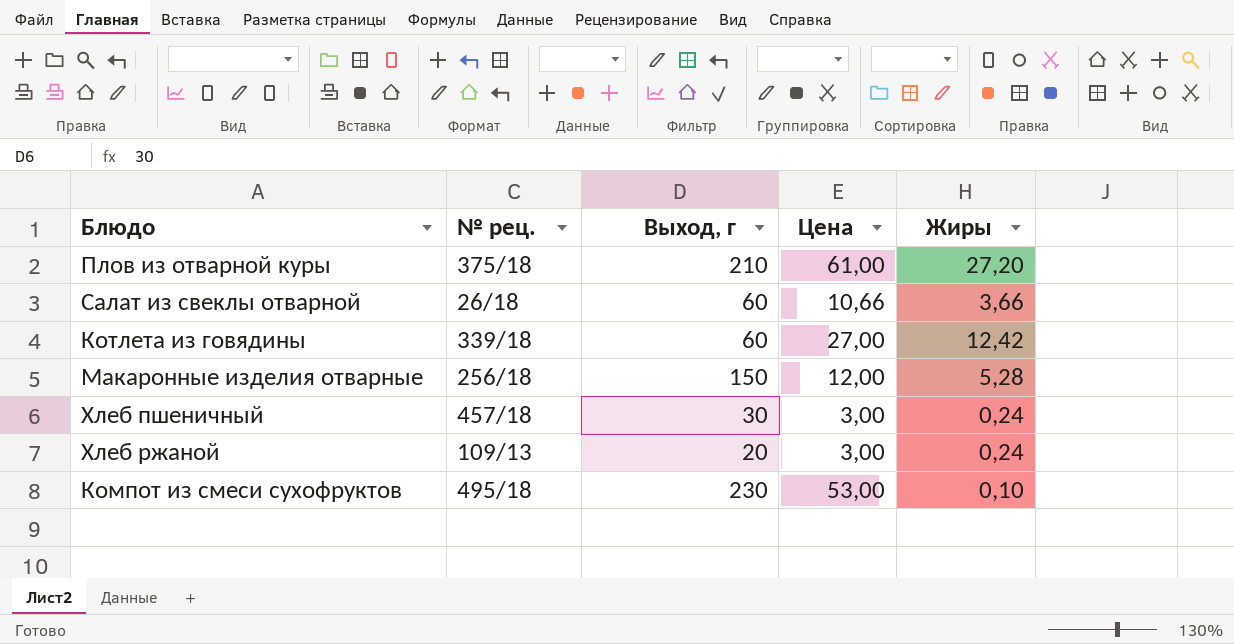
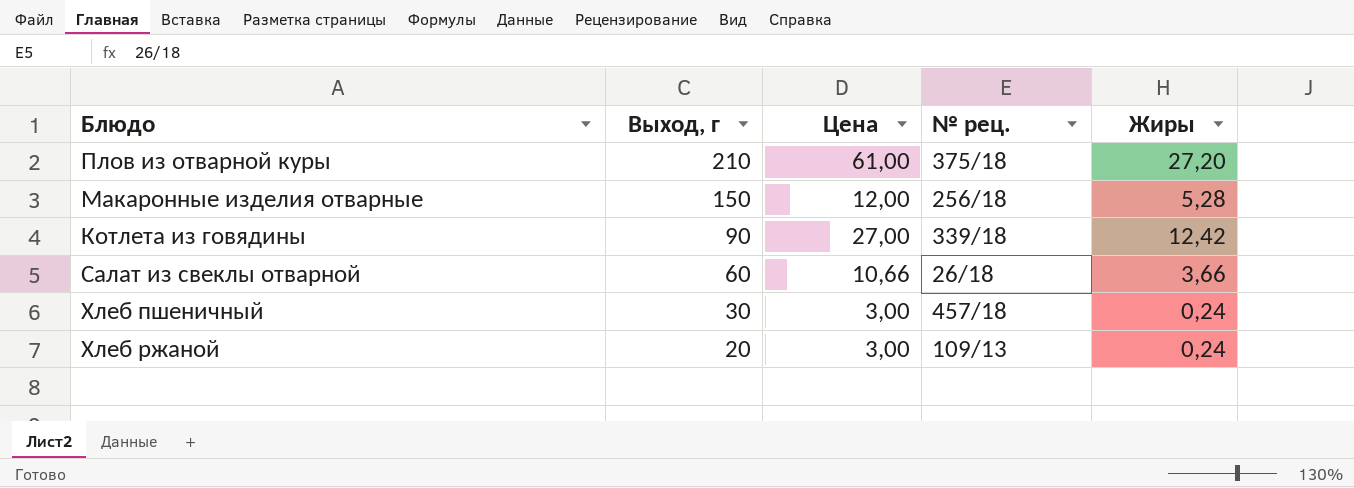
row order: none -> Выход, г descending
column № рец. | position: 2 -> 4
row Компот из смеси сухофруктов: 495/18 | 230 | 53,00 | 0,10 -> none
Котлета из говядины | Выход, г: 60 -> 90

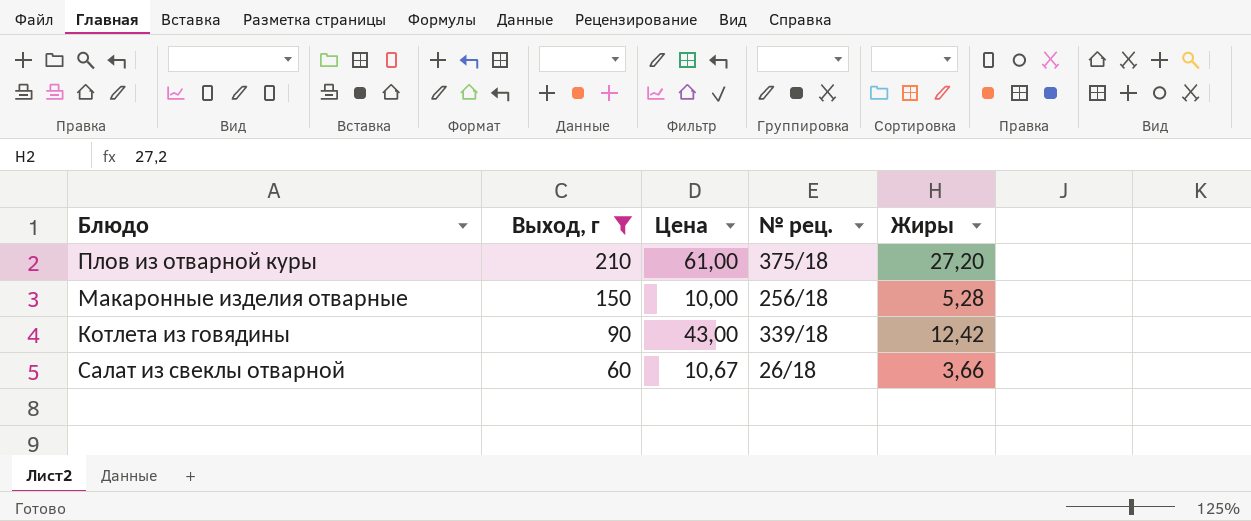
filter: none -> Выход, г >= 60
Макаронные изделия отварные | Цена: 12,00 -> 10,00
Котлета из говядины | Цена: 27,00 -> 43,00
Салат из свеклы отварной | Цена: 10,66 -> 10,67

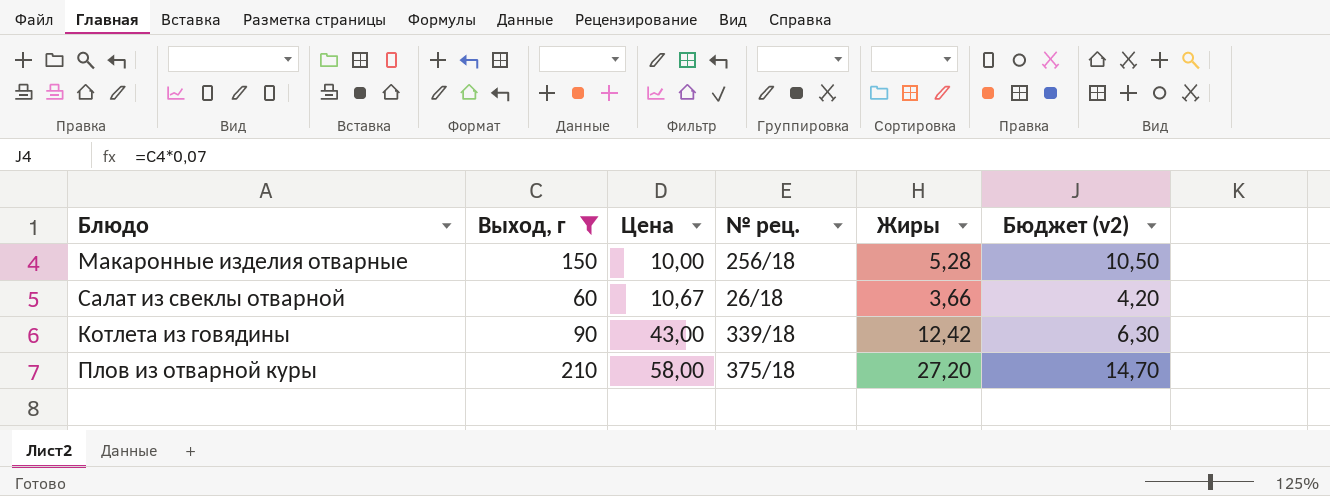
row order: Выход, г descending -> Цена ascending
column Бюджет (v2) | formula: none -> [Выход, г] * 0,07
Плов из отварной куры | Цена: 61,00 -> 58,00

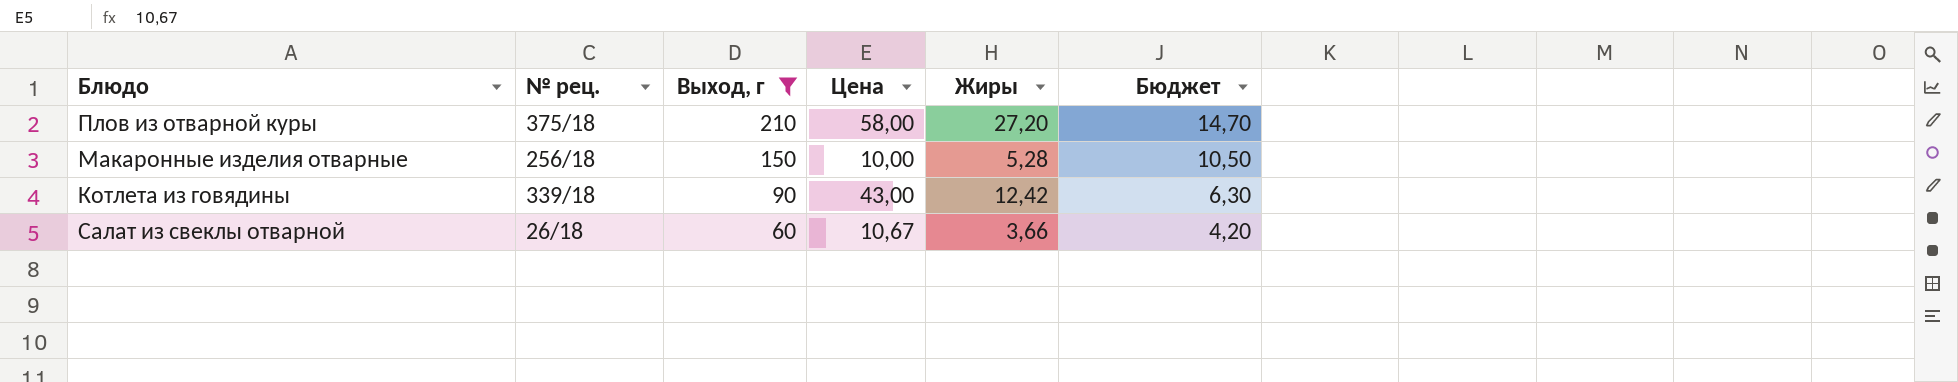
row order: Цена ascending -> Выход, г descending
column № рец. | position: 4 -> 2
column name: Бюджет (v2) -> Бюджет

